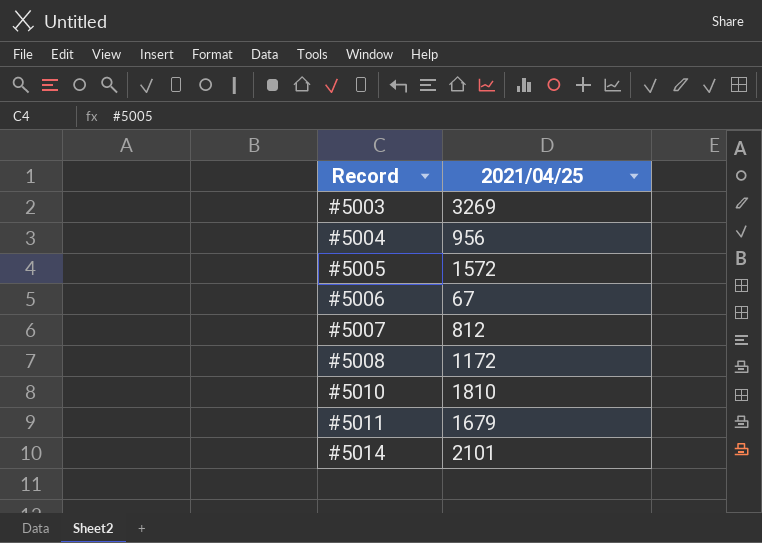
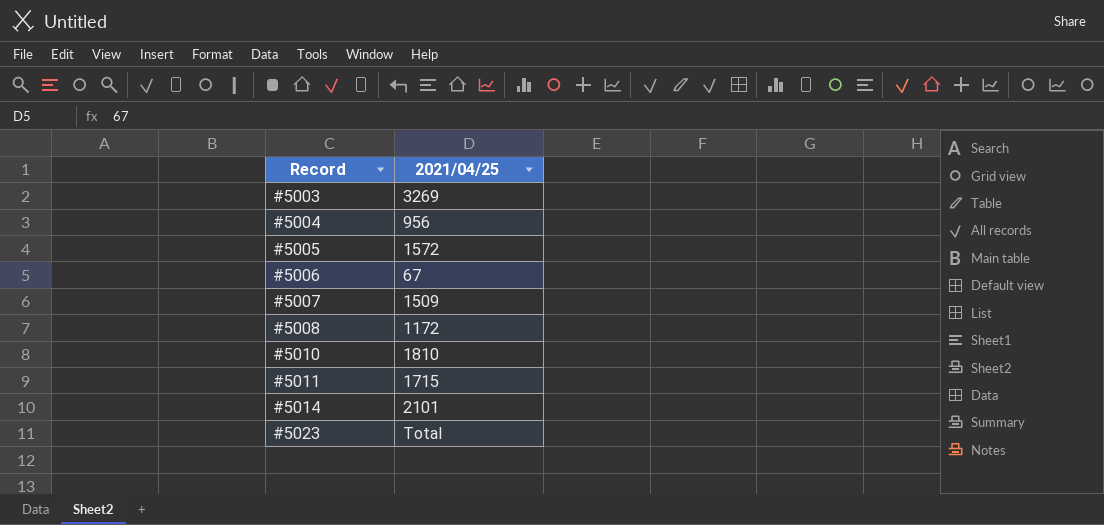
#5007 | 2021/04/25: 812 -> 1509
#5011 | 2021/04/25: 1679 -> 1715
row #5023: none -> Total

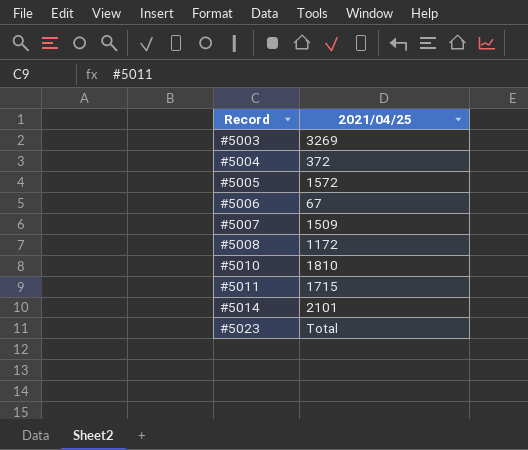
#5004 | 2021/04/25: 956 -> 372

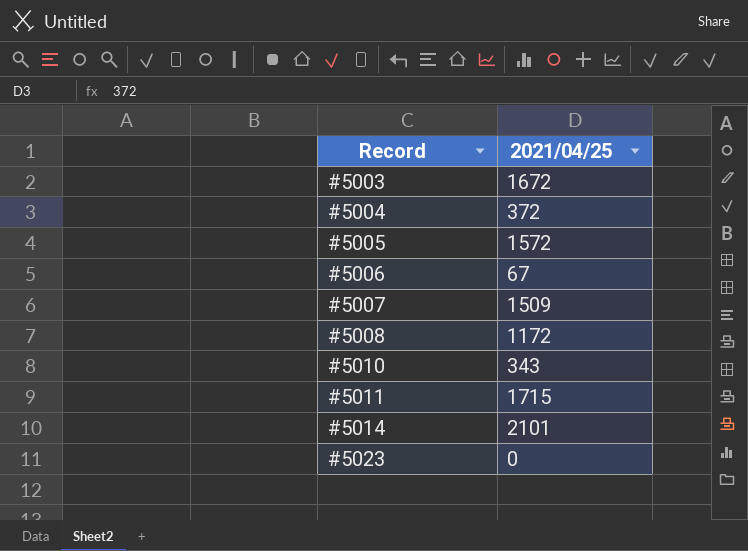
#5003 | 2021/04/25: 3269 -> 1672
#5010 | 2021/04/25: 1810 -> 343
#5023 | 2021/04/25: Total -> 0

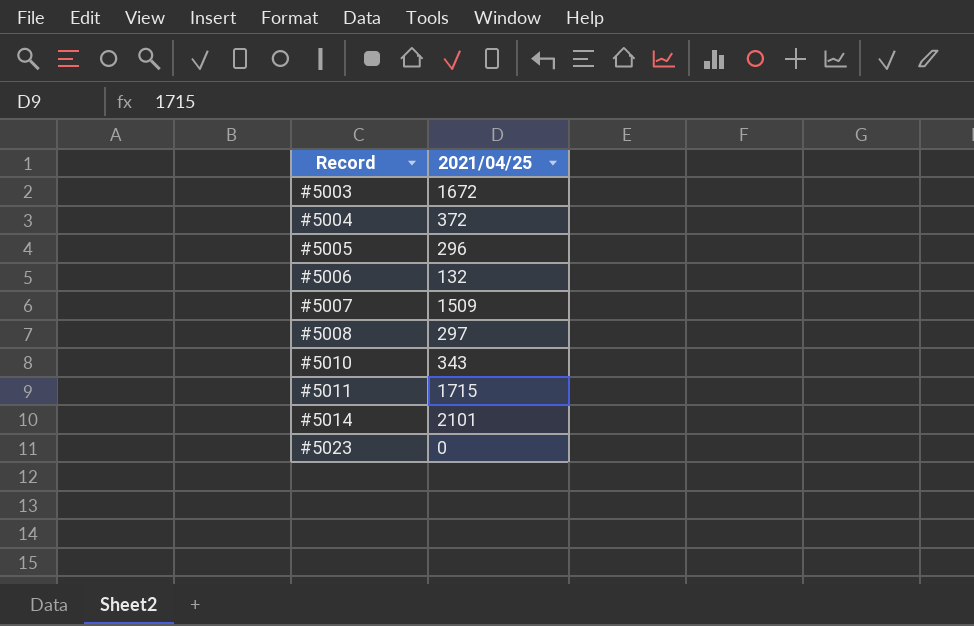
#5005 | 2021/04/25: 1572 -> 296
#5006 | 2021/04/25: 67 -> 132
#5008 | 2021/04/25: 1172 -> 297

